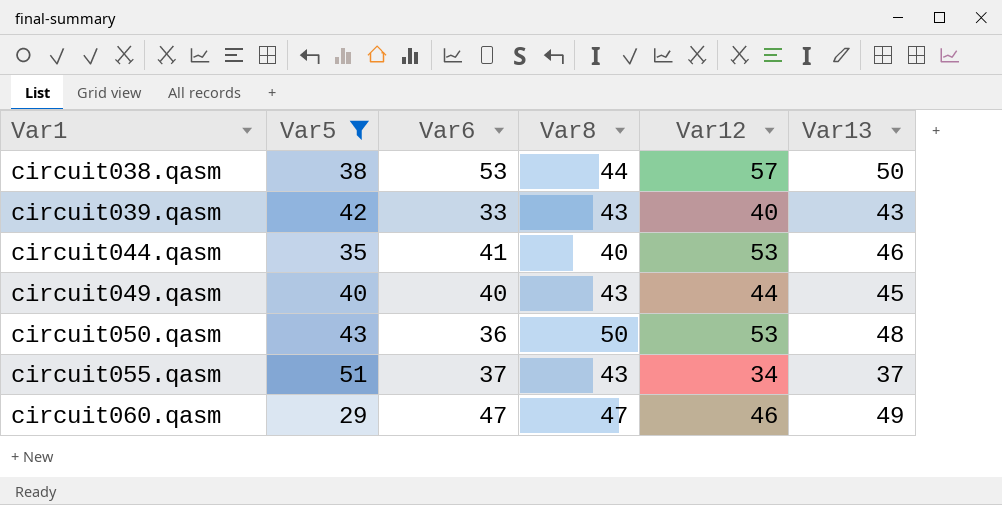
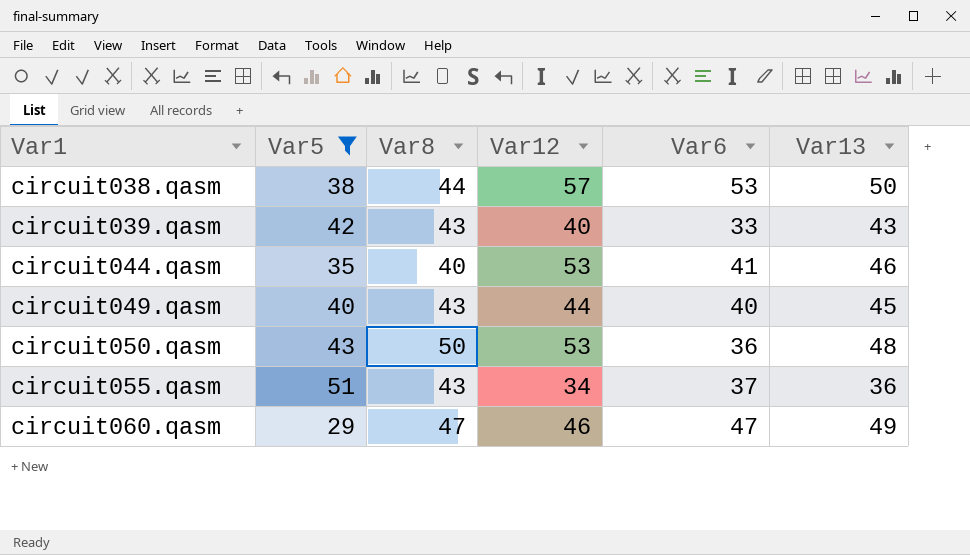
column Var6 | position: 3 -> 5
circuit055.qasm | Var13: 37 -> 36

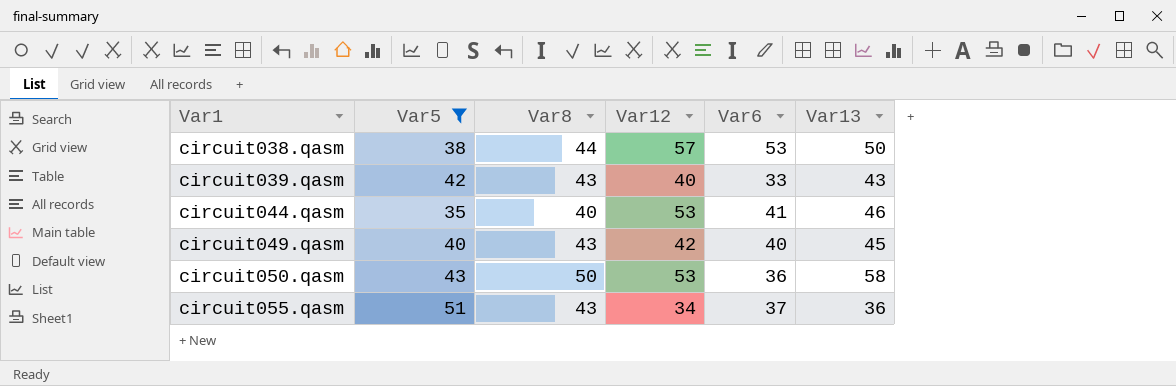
row circuit060.qasm: 29 | 47 | 46 | 47 | 49 -> none
circuit049.qasm | Var12: 44 -> 42
circuit050.qasm | Var13: 48 -> 58

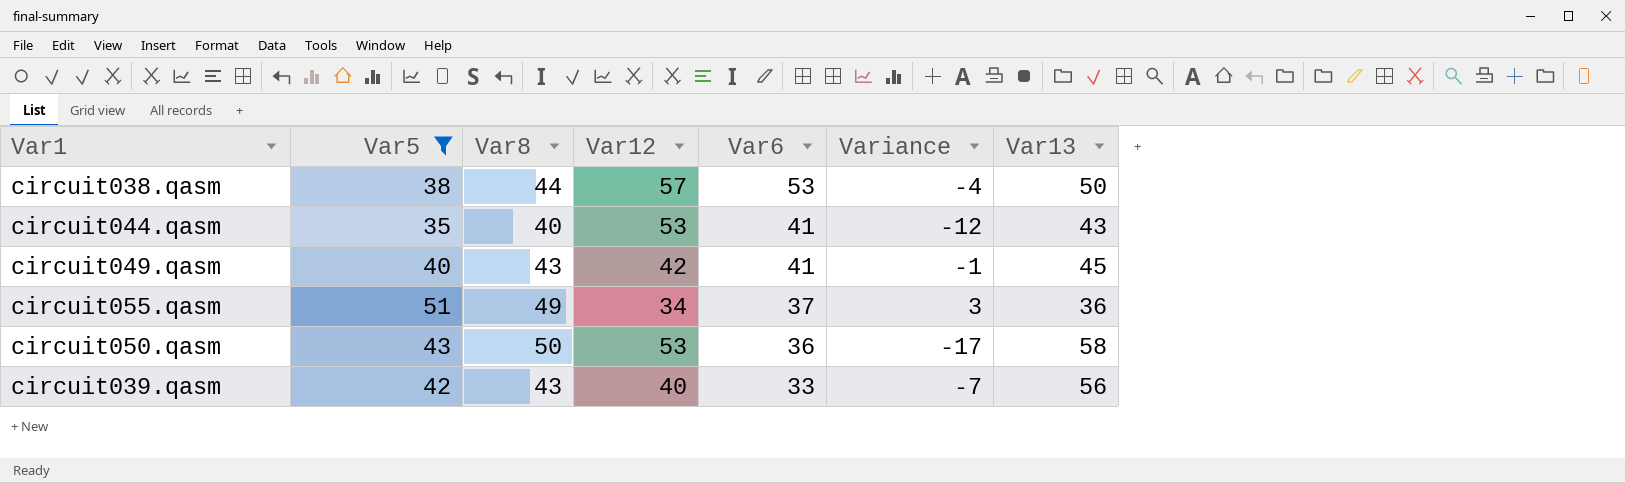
row order: Var1 ascending -> Var6 descending
column Variance | formula: none -> [Var6] - [Var12]
circuit044.qasm | Var13: 46 -> 43
circuit049.qasm | Var6: 40 -> 41
circuit055.qasm | Var8: 43 -> 49
circuit039.qasm | Var13: 43 -> 56

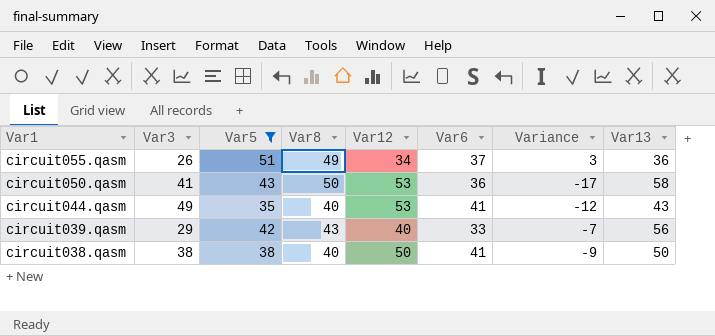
row order: Var6 descending -> Var1 descending
column Var3 | position: none -> 2
row circuit049.qasm: 40 | 43 | 42 | 41 | -1 | 45 -> none
circuit038.qasm | Var8: 44 -> 40
circuit038.qasm | Var12: 57 -> 50
circuit038.qasm | Var6: 53 -> 41
circuit038.qasm | Variance: -4 -> -9

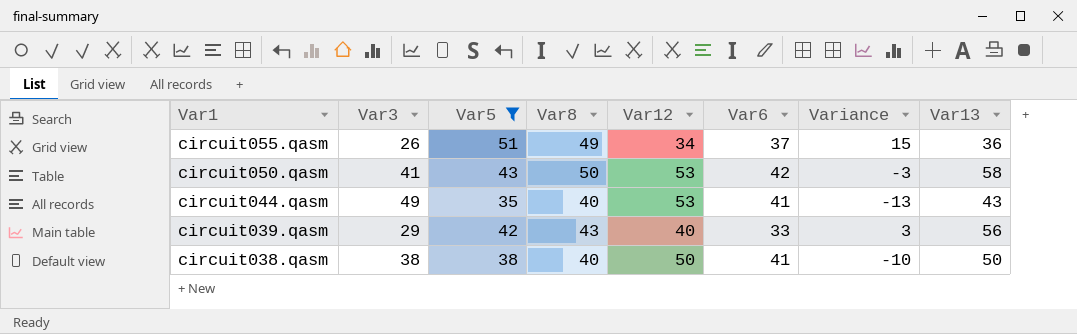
column Variance | formula: [Var6] - [Var12] -> [Var8] - [Var12]
circuit050.qasm | Var6: 36 -> 42

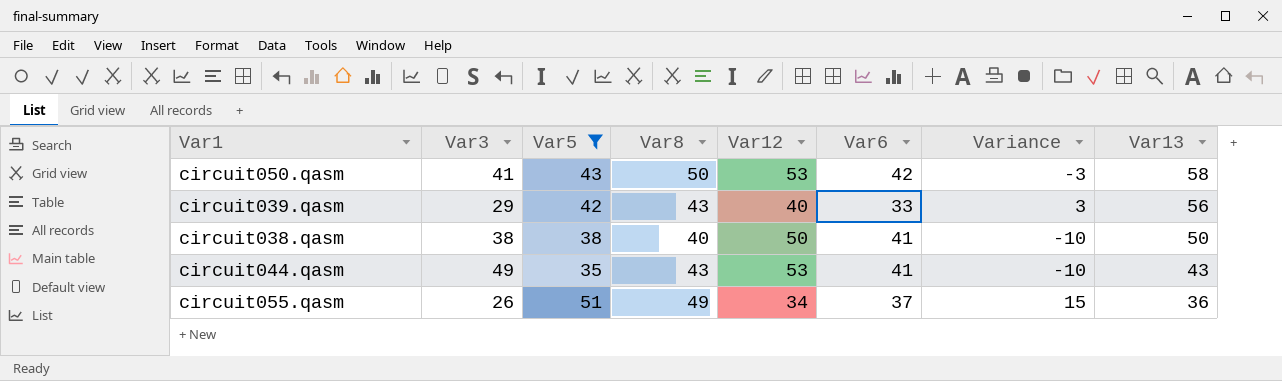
row order: Var1 descending -> Var13 descending
circuit044.qasm | Var8: 40 -> 43
circuit044.qasm | Variance: -13 -> -10

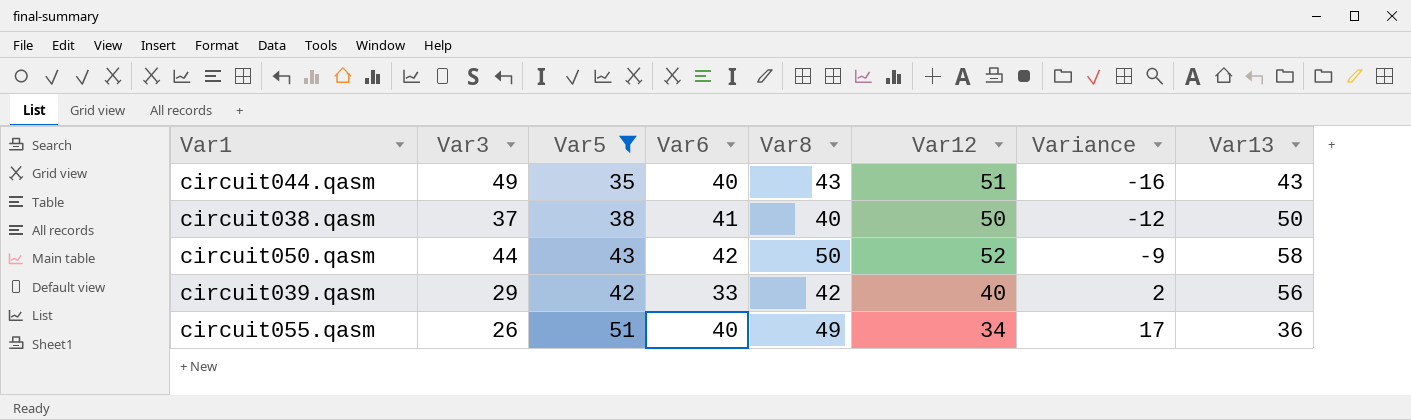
row order: Var13 descending -> Variance ascending
column Var6 | position: 6 -> 4
column Variance | formula: [Var8] - [Var12] -> [Var5] - [Var12]
circuit044.qasm | Var6: 41 -> 40
circuit044.qasm | Var12: 53 -> 51
circuit038.qasm | Var3: 38 -> 37
circuit050.qasm | Var3: 41 -> 44
circuit050.qasm | Var12: 53 -> 52
circuit039.qasm | Var8: 43 -> 42
circuit055.qasm | Var6: 37 -> 40

